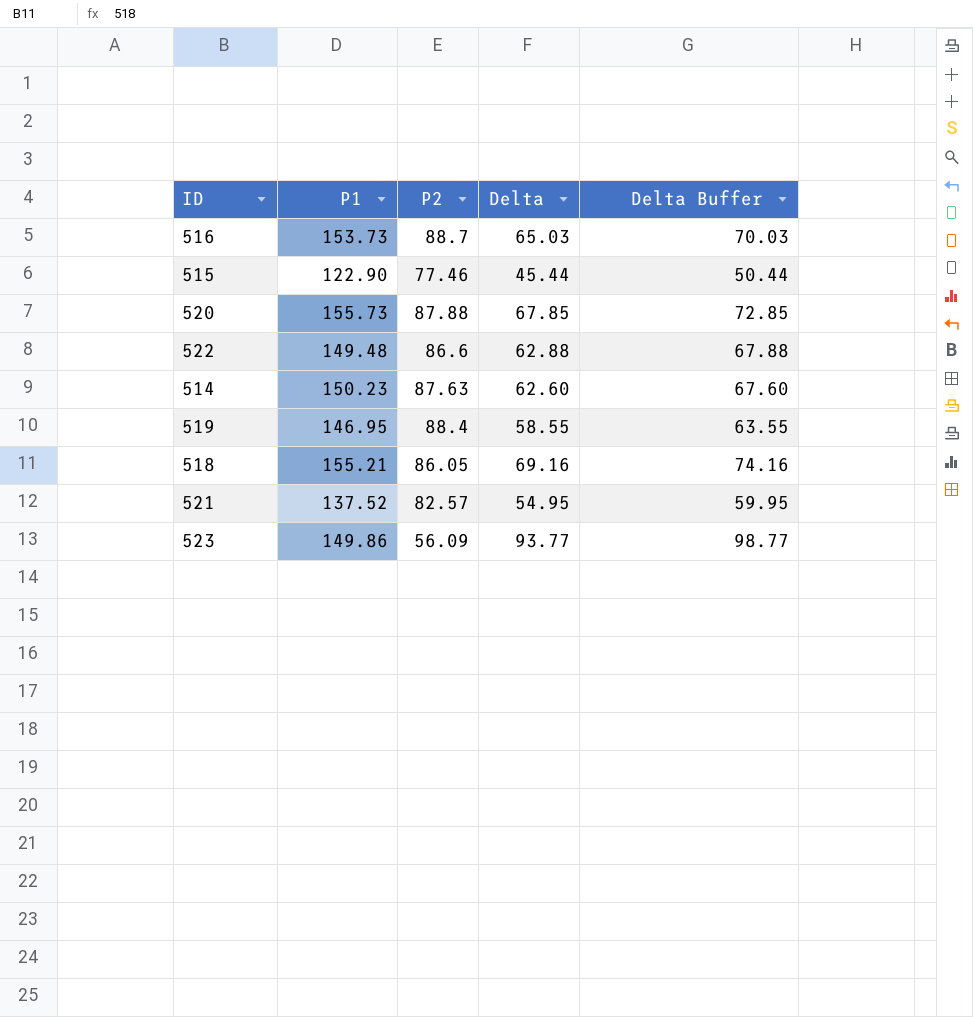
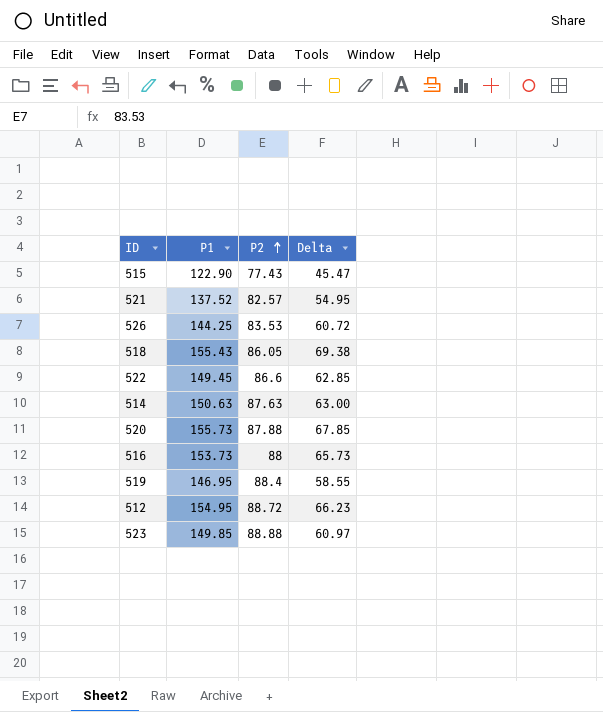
row order: none -> P2 ascending
column Delta Buffer | formula: [Delta] + 5 -> none
515 | P2: 77.46 -> 77.43
515 | Delta: 45.44 -> 45.47
row 526: none -> 144.25 | 83.53 | 60.72
518 | P1: 155.21 -> 155.43
518 | Delta: 69.16 -> 69.38
522 | P1: 149.48 -> 149.45
522 | Delta: 62.88 -> 62.85
514 | P1: 150.23 -> 150.63
514 | Delta: 62.60 -> 63.00
516 | P2: 88.7 -> 88
516 | Delta: 65.03 -> 65.73
row 512: none -> 154.95 | 88.72 | 66.23
523 | P1: 149.86 -> 149.85
523 | P2: 56.09 -> 88.88
523 | Delta: 93.77 -> 60.97

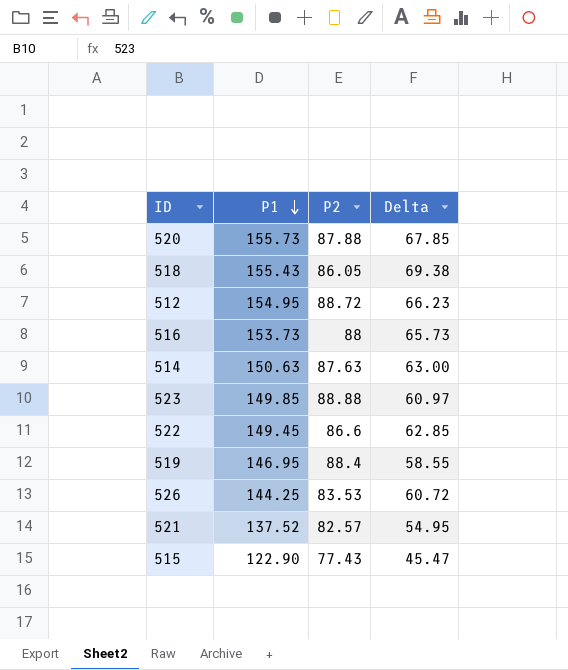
row order: P2 ascending -> P1 descending

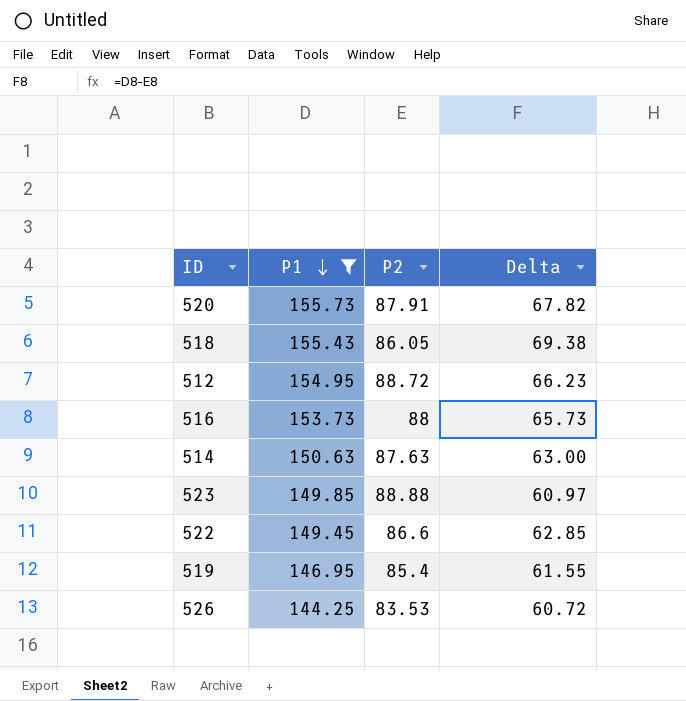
filter: none -> P1 >= 144.25
520 | P2: 87.88 -> 87.91
520 | Delta: 67.85 -> 67.82
519 | P2: 88.4 -> 85.4
519 | Delta: 58.55 -> 61.55

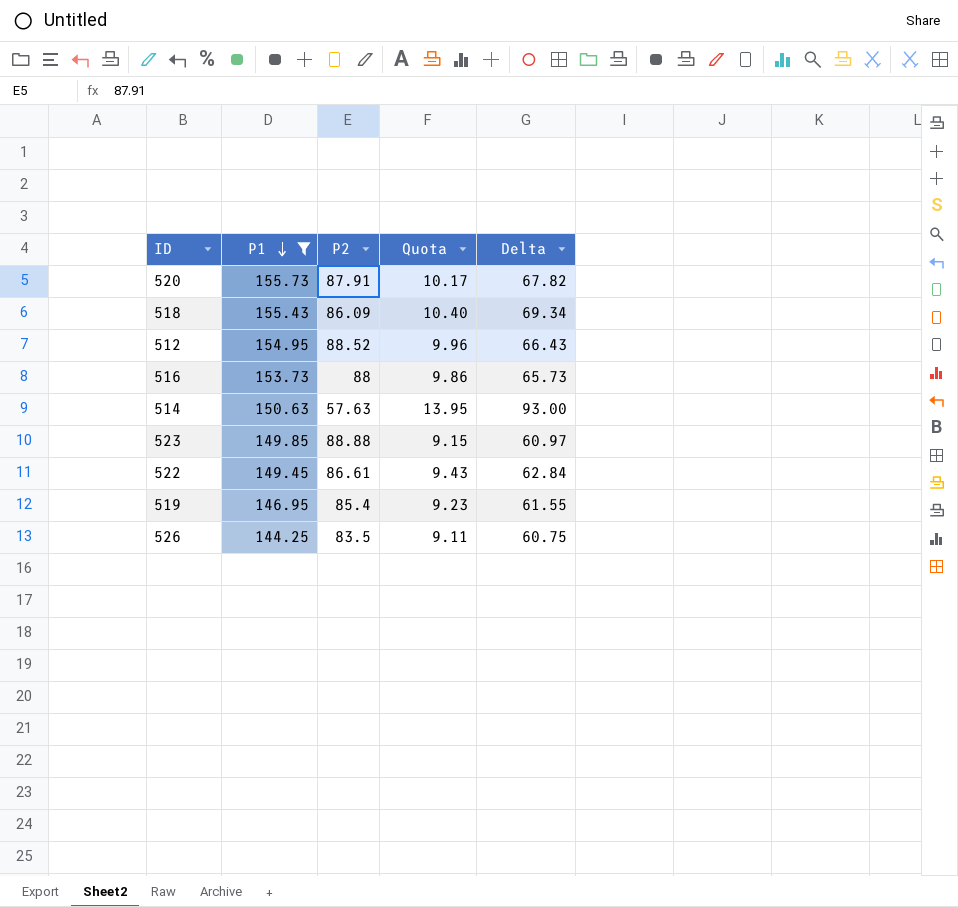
column Quota | formula: none -> [Delta] * 0.15
518 | P2: 86.05 -> 86.09
518 | Delta: 69.38 -> 69.34
512 | P2: 88.72 -> 88.52
512 | Delta: 66.23 -> 66.43
514 | P2: 87.63 -> 57.63
514 | Delta: 63.00 -> 93.00
522 | P2: 86.6 -> 86.61
522 | Delta: 62.85 -> 62.84
526 | P2: 83.53 -> 83.5
526 | Delta: 60.72 -> 60.75

